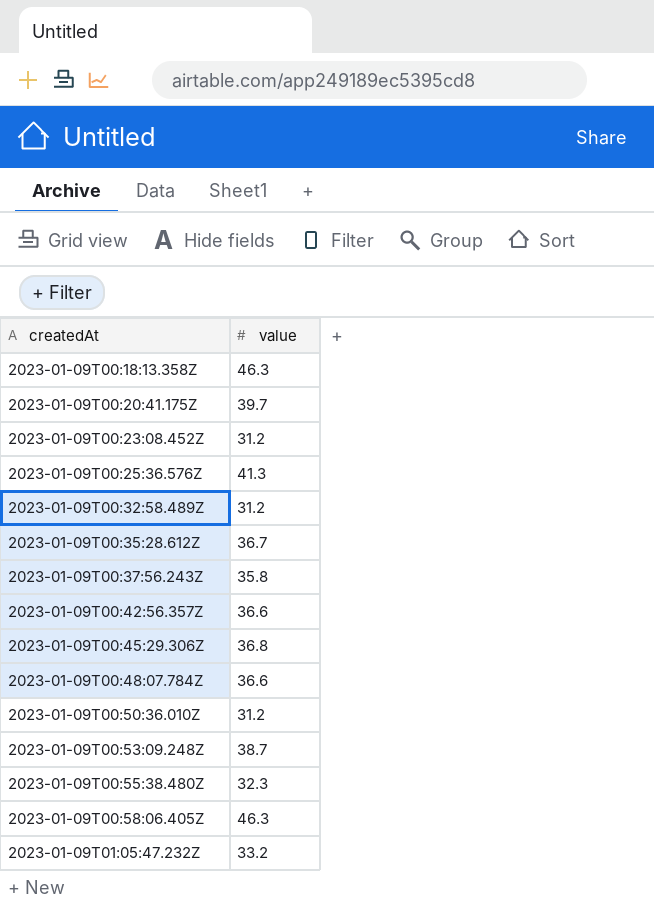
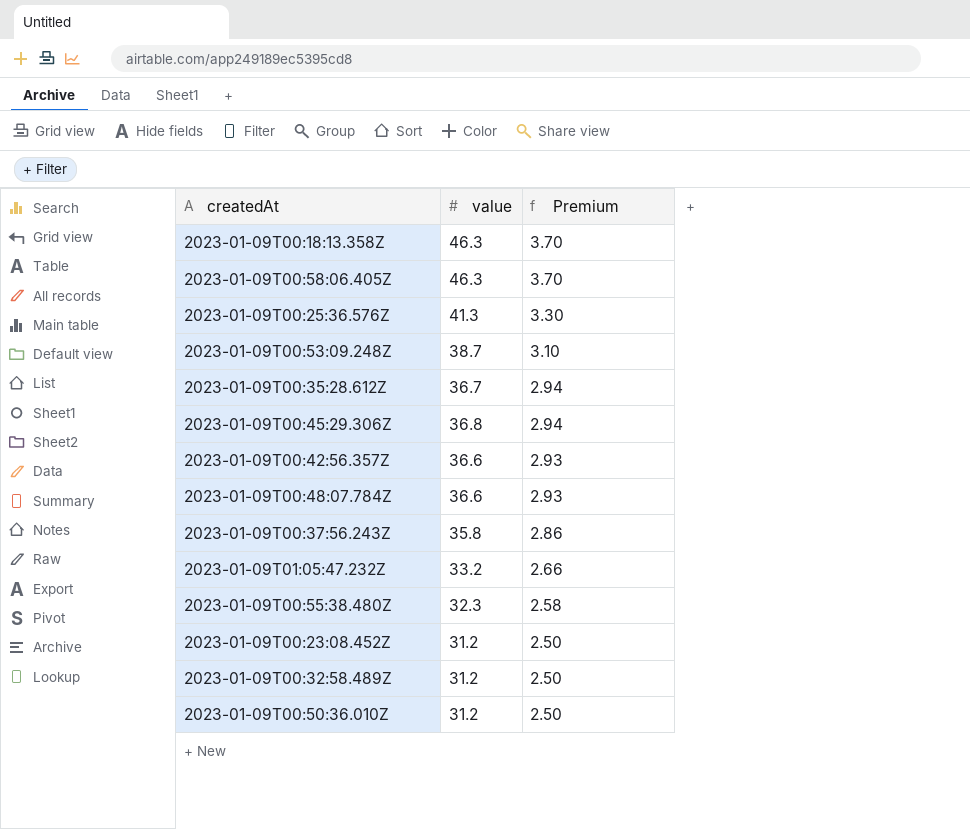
row order: createdAt ascending -> Premium descending
column Premium | formula: none -> [value] * 0.08
row 2023-01-09T00:20:41.175Z: 39.7 -> none

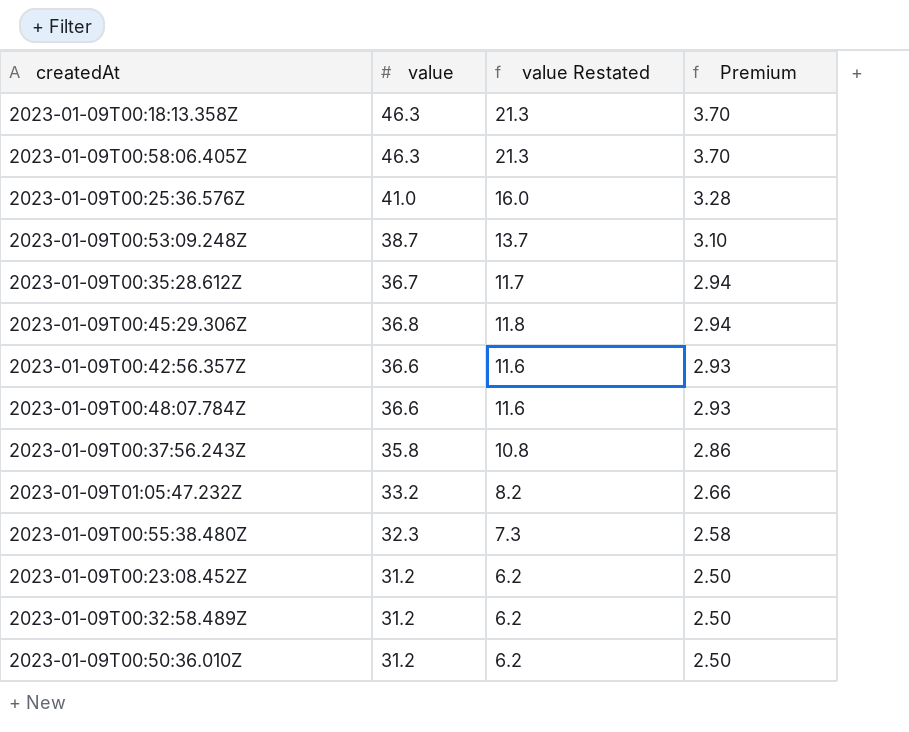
column value Restated | formula: none -> [value] - 25
2023-01-09T00:25:36.576Z | value: 41.3 -> 41.0
2023-01-09T00:25:36.576Z | Premium: 3.30 -> 3.28

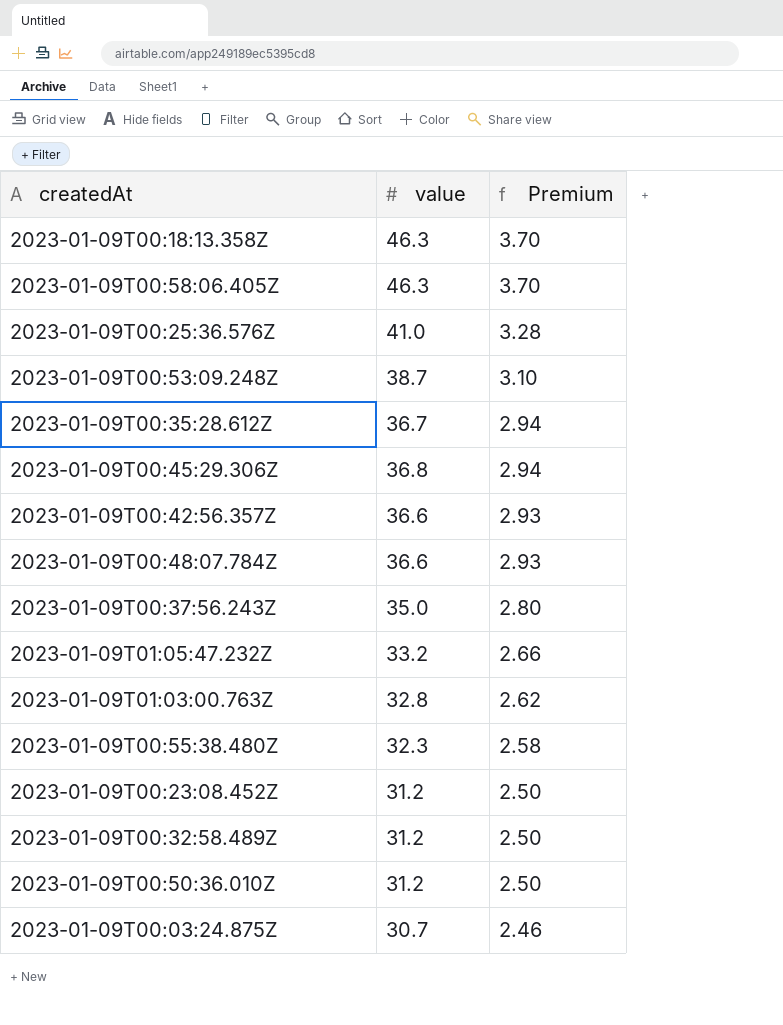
column value Restated | formula: [value] - 25 -> none
2023-01-09T00:37:56.243Z | value: 35.8 -> 35.0
2023-01-09T00:37:56.243Z | Premium: 2.86 -> 2.80
row 2023-01-09T01:03:00.763Z: none -> 32.8 | 2.62
row 2023-01-09T00:03:24.875Z: none -> 30.7 | 2.46

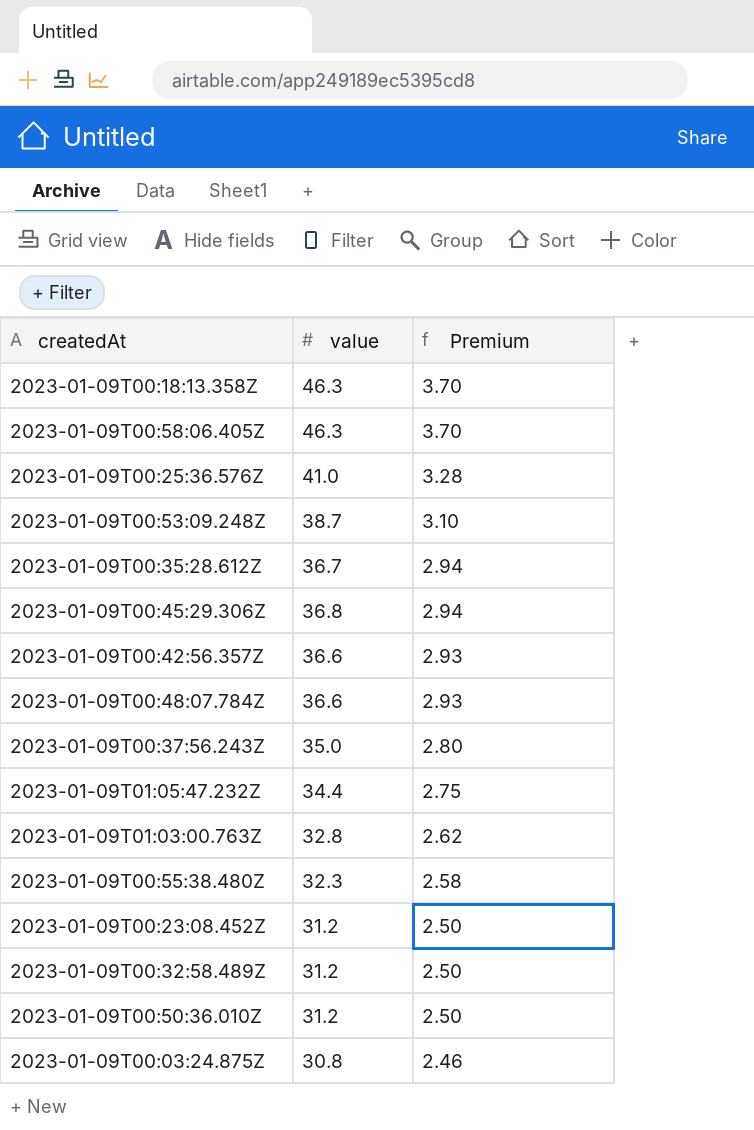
2023-01-09T01:05:47.232Z | value: 33.2 -> 34.4
2023-01-09T01:05:47.232Z | Premium: 2.66 -> 2.75
2023-01-09T00:03:24.875Z | value: 30.7 -> 30.8

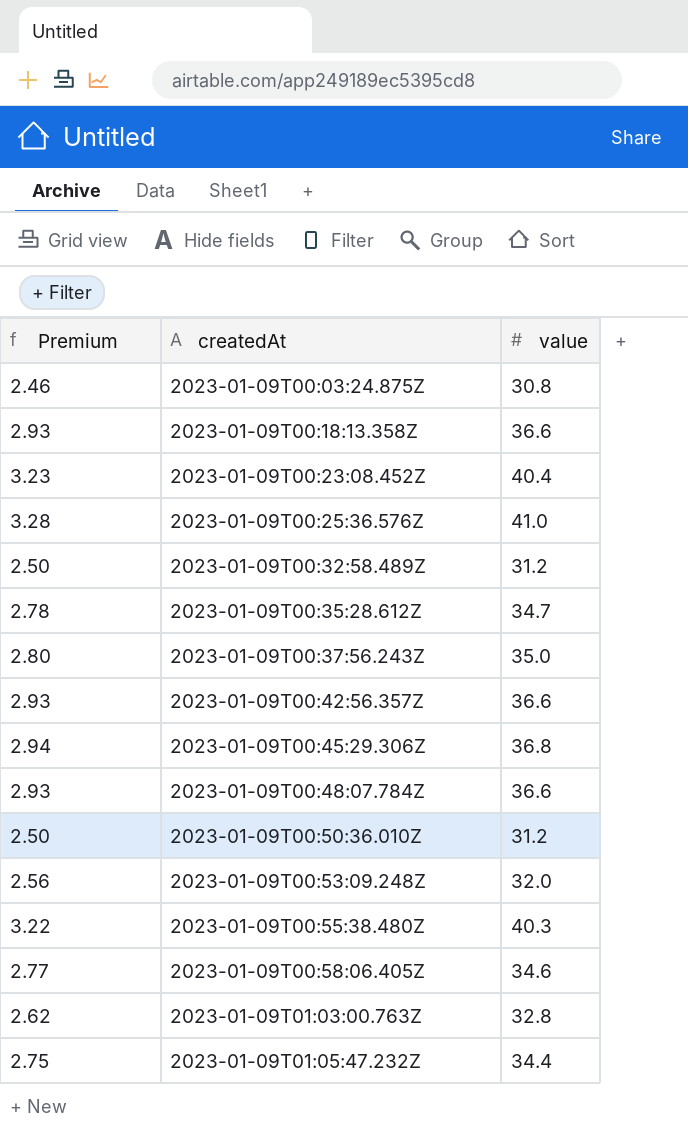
row order: Premium descending -> createdAt ascending
column Premium | position: 3 -> 1
2023-01-09T00:18:13.358Z | Premium: 3.70 -> 2.93
2023-01-09T00:18:13.358Z | value: 46.3 -> 36.6
2023-01-09T00:23:08.452Z | Premium: 2.50 -> 3.23
2023-01-09T00:23:08.452Z | value: 31.2 -> 40.4
2023-01-09T00:35:28.612Z | Premium: 2.94 -> 2.78
2023-01-09T00:35:28.612Z | value: 36.7 -> 34.7
2023-01-09T00:53:09.248Z | Premium: 3.10 -> 2.56
2023-01-09T00:53:09.248Z | value: 38.7 -> 32.0
2023-01-09T00:55:38.480Z | Premium: 2.58 -> 3.22
2023-01-09T00:55:38.480Z | value: 32.3 -> 40.3
2023-01-09T00:58:06.405Z | Premium: 3.70 -> 2.77
2023-01-09T00:58:06.405Z | value: 46.3 -> 34.6

